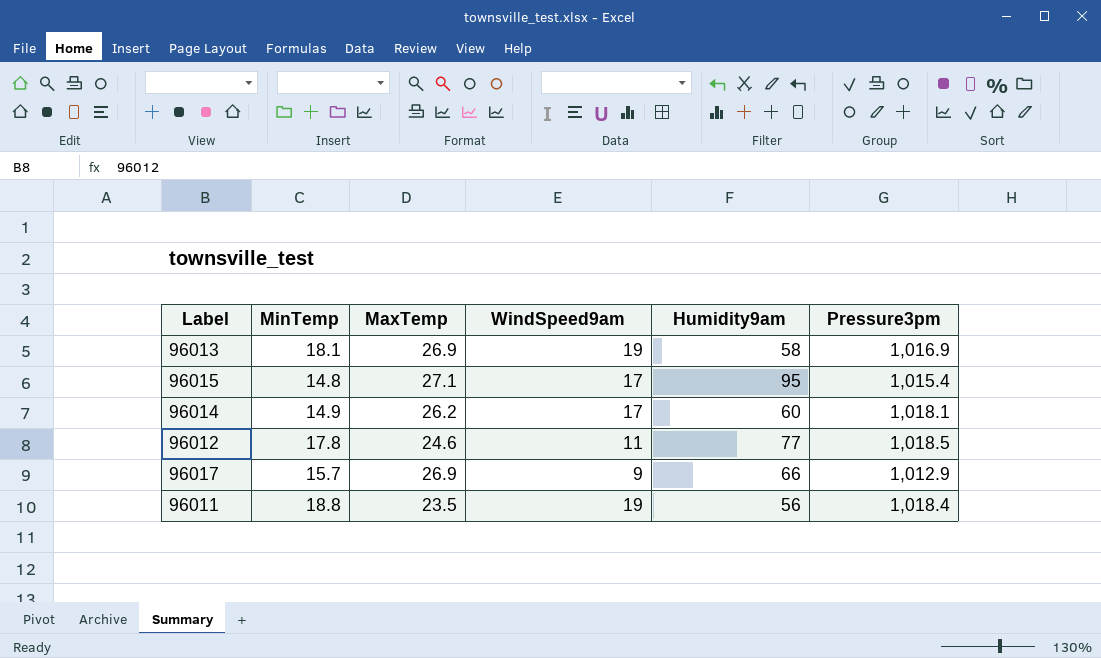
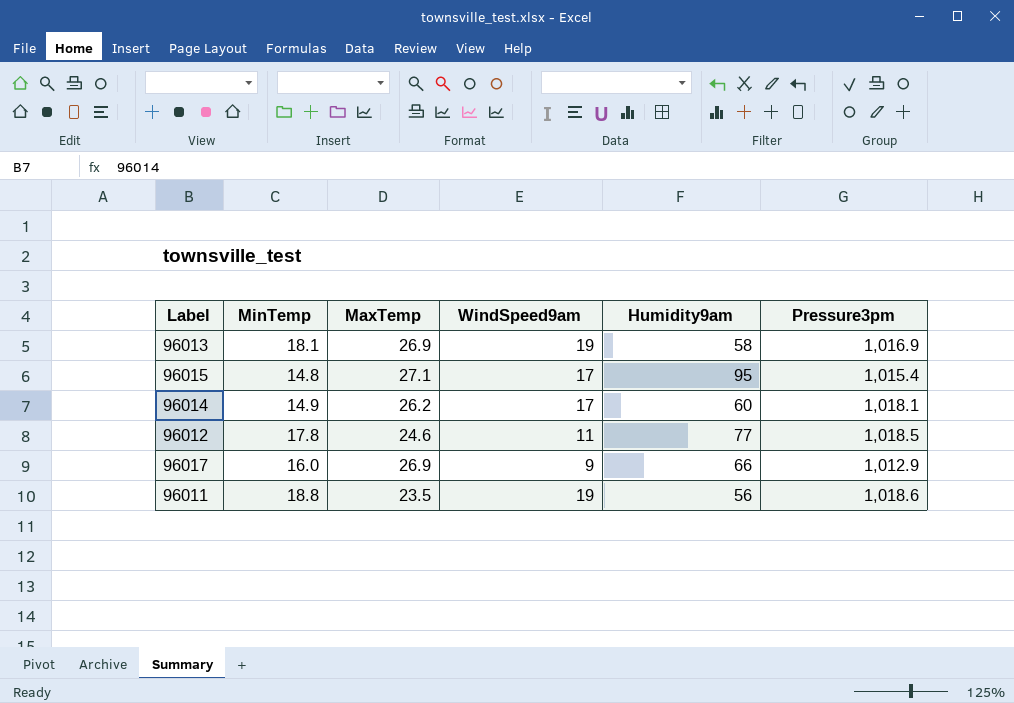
96017 | MinTemp: 15.7 -> 16.0
96011 | Pressure3pm: 1,018.4 -> 1,018.6

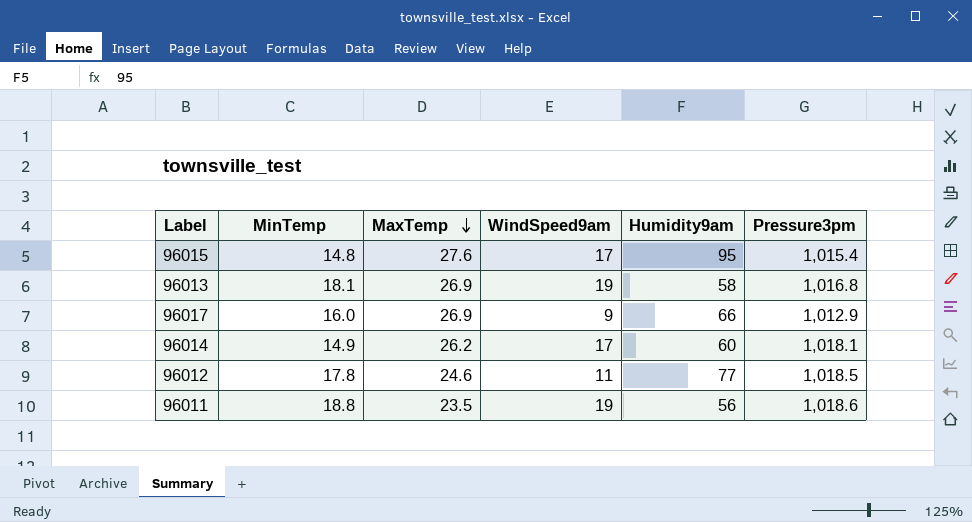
row order: none -> MaxTemp descending
96015 | MaxTemp: 27.1 -> 27.6
96013 | Pressure3pm: 1,016.9 -> 1,016.8

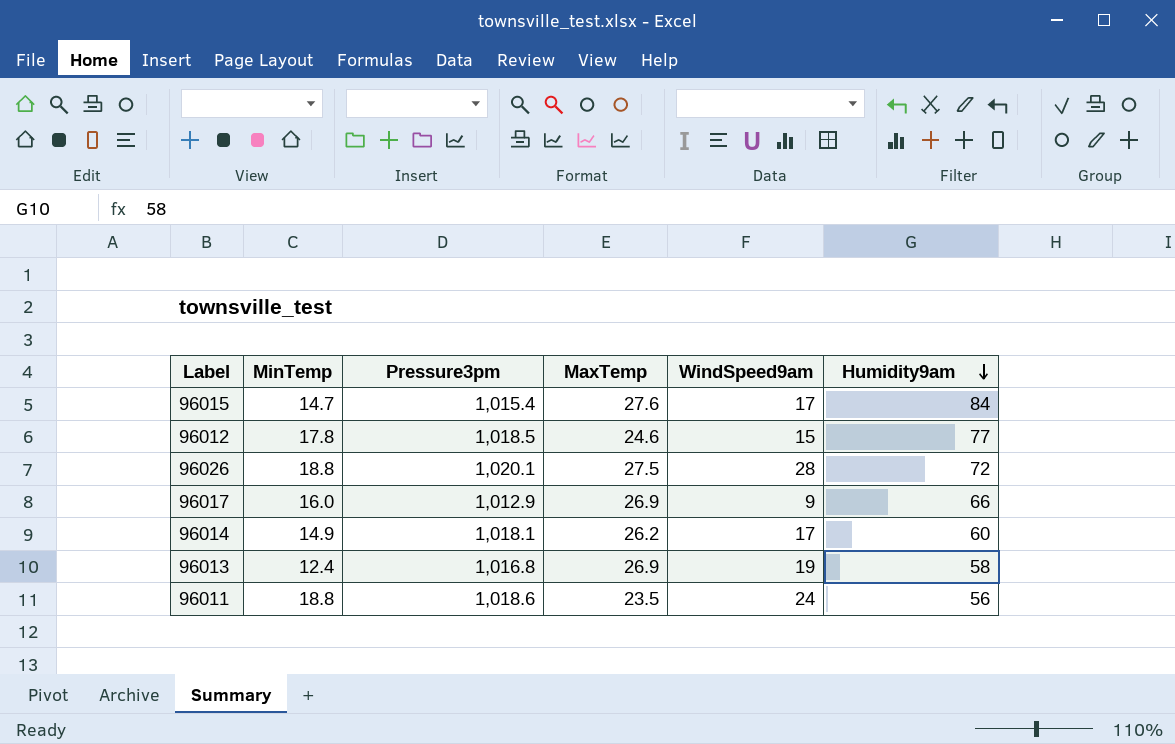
row order: MaxTemp descending -> Humidity9am descending
column Pressure3pm | position: 6 -> 3
96015 | MinTemp: 14.8 -> 14.7
96015 | Humidity9am: 95 -> 84
96012 | WindSpeed9am: 11 -> 15
row 96026: none -> 18.8 | 1,020.1 | 27.5 | 28 | 72
96013 | MinTemp: 18.1 -> 12.4
96011 | WindSpeed9am: 19 -> 24

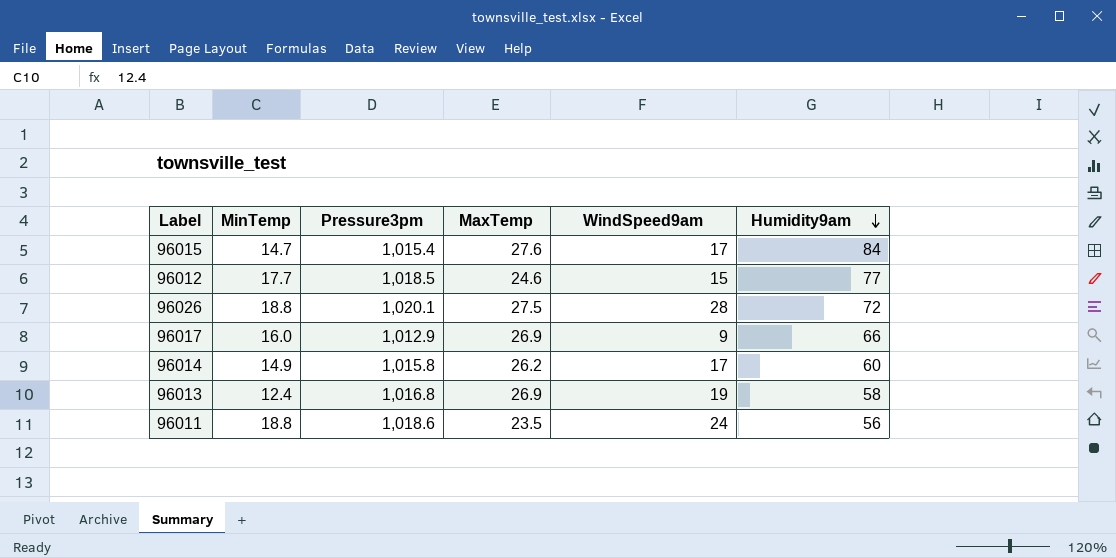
96012 | MinTemp: 17.8 -> 17.7
96014 | Pressure3pm: 1,018.1 -> 1,015.8

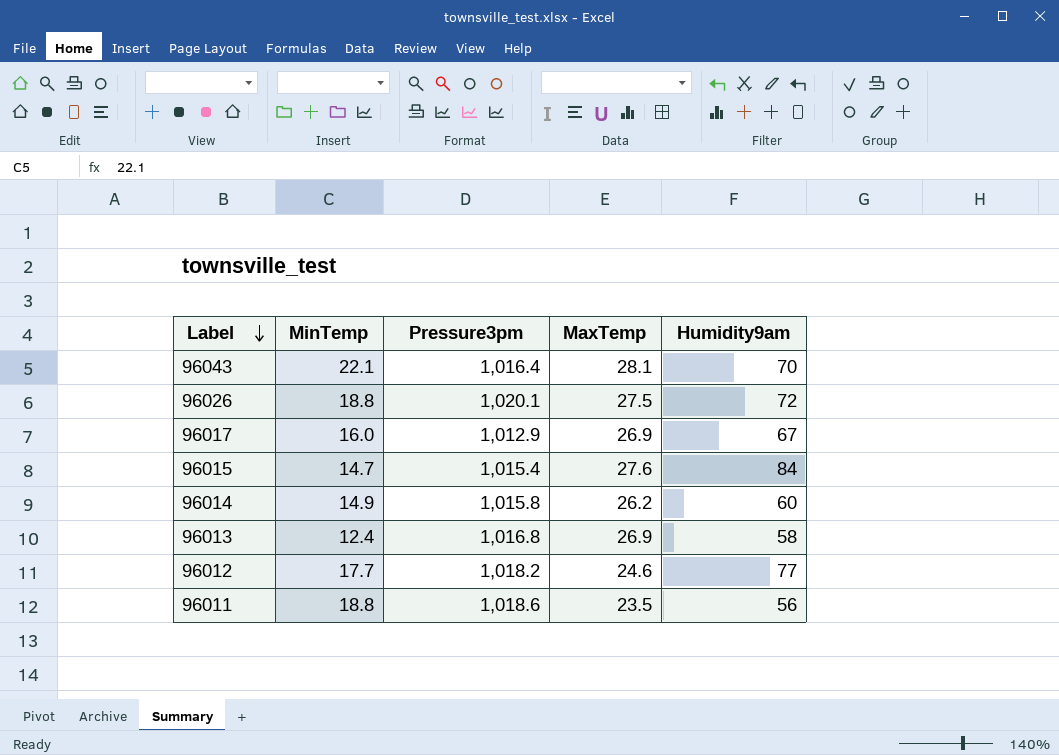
row order: Humidity9am descending -> Label descending
column WindSpeed9am | position: 5 -> none
row 96043: none -> 22.1 | 1,016.4 | 28.1 | 70
96017 | Humidity9am: 66 -> 67
96012 | Pressure3pm: 1,018.5 -> 1,018.2

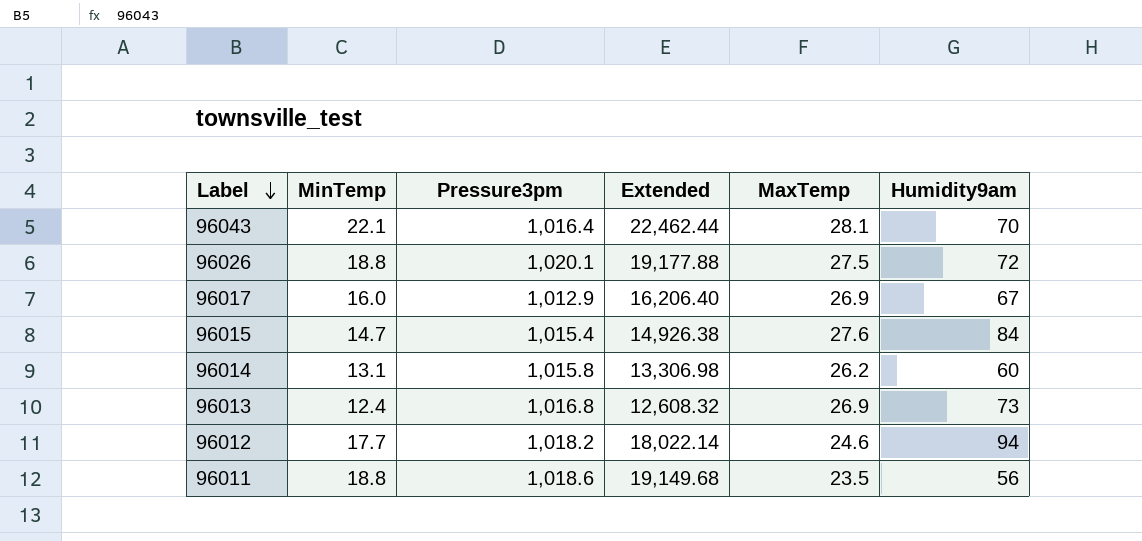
column Extended | formula: none -> [MinTemp] * [Pressure3pm]
96014 | MinTemp: 14.9 -> 13.1
96013 | Humidity9am: 58 -> 73
96012 | Humidity9am: 77 -> 94

